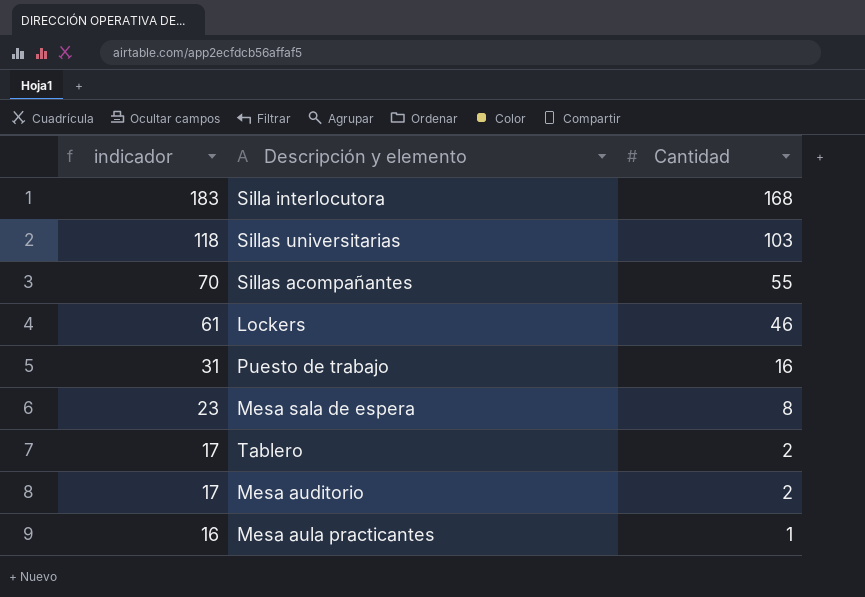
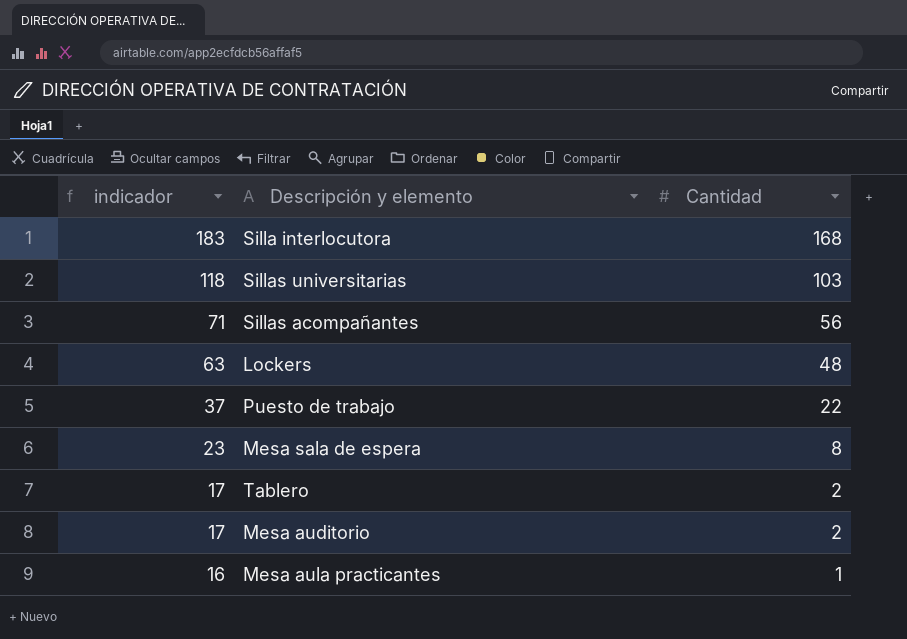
Sillas acompañantes | indicador: 70 -> 71
Sillas acompañantes | Cantidad: 55 -> 56
Lockers | indicador: 61 -> 63
Lockers | Cantidad: 46 -> 48
Puesto de trabajo | indicador: 31 -> 37
Puesto de trabajo | Cantidad: 16 -> 22

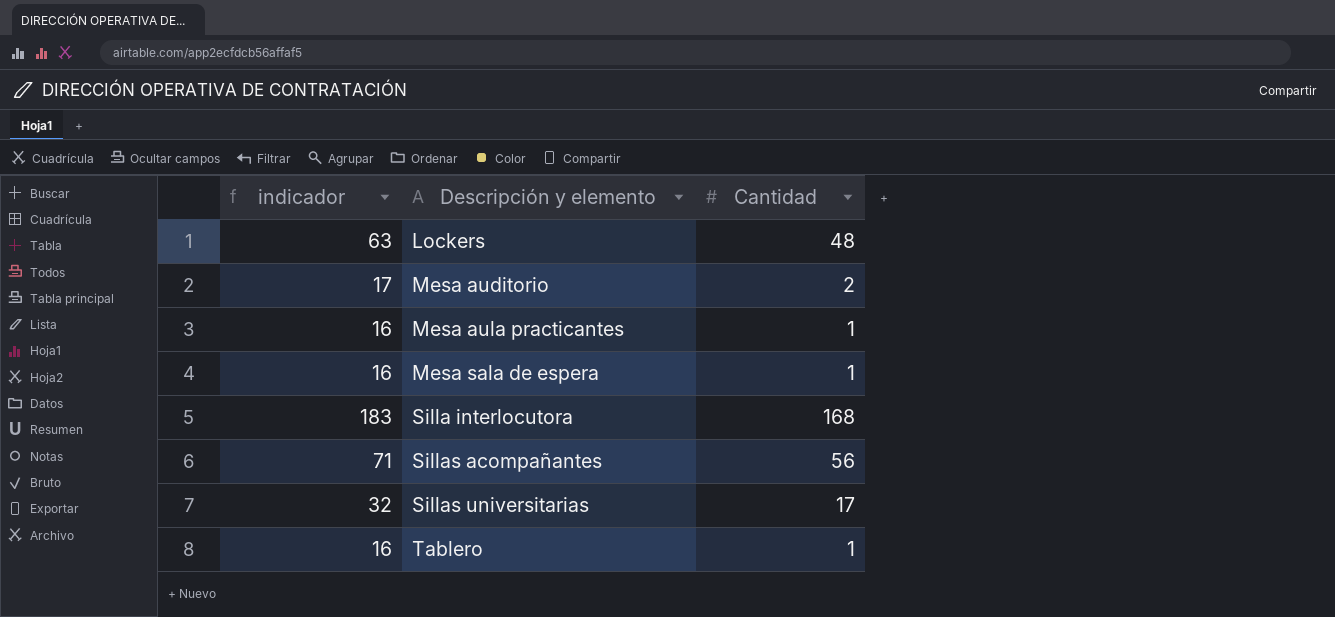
row order: indicador descending -> Descripción y elemento ascending
row Puesto de trabajo: 37 | 22 -> none
Mesa sala de espera | indicador: 23 -> 16
Mesa sala de espera | Cantidad: 8 -> 1
Sillas universitarias | indicador: 118 -> 32
Sillas universitarias | Cantidad: 103 -> 17
Tablero | indicador: 17 -> 16
Tablero | Cantidad: 2 -> 1

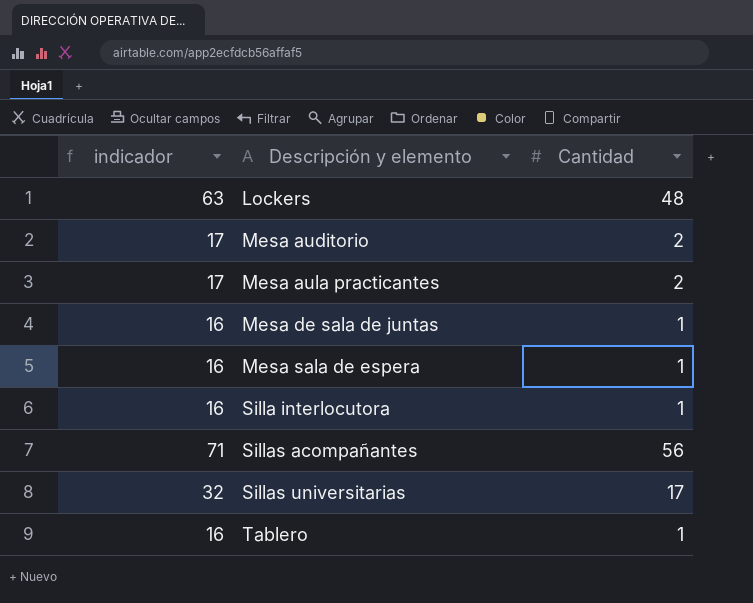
Mesa aula practicantes | indicador: 16 -> 17
Mesa aula practicantes | Cantidad: 1 -> 2
row Mesa de sala de juntas: none -> 16 | 1
Silla interlocutora | indicador: 183 -> 16
Silla interlocutora | Cantidad: 168 -> 1

